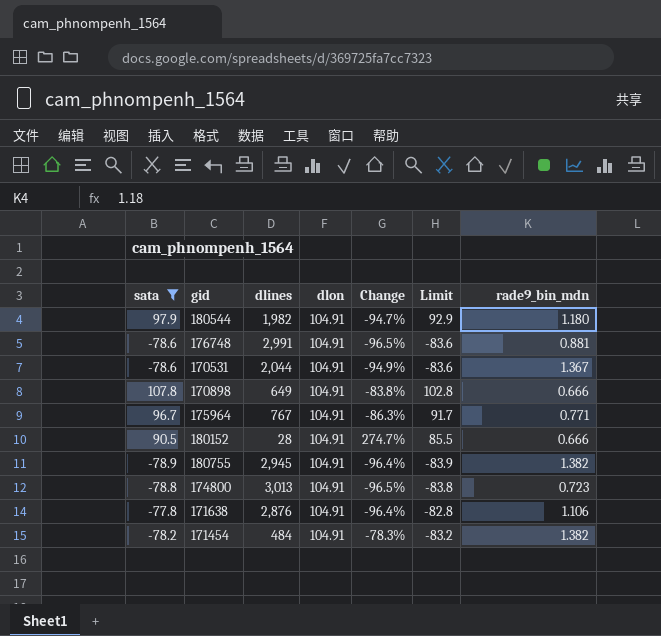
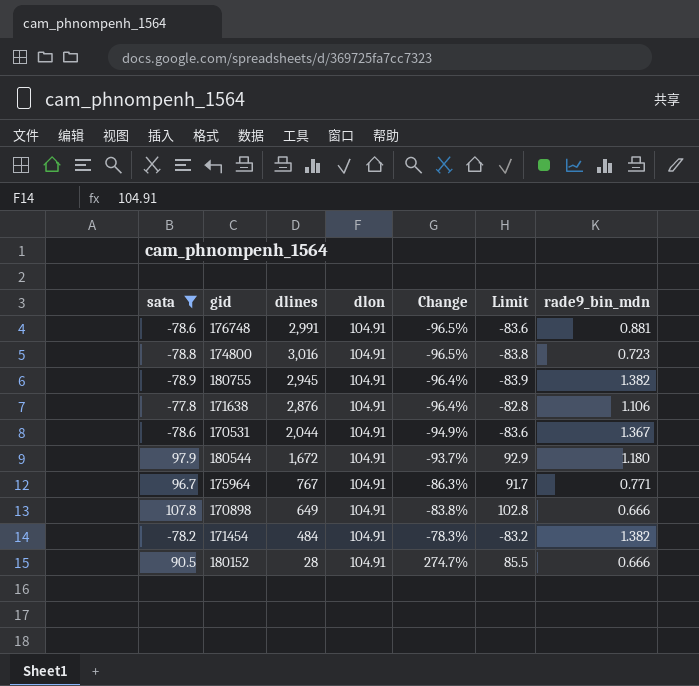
row order: none -> Change ascending
174800 | dlines: 3,013 -> 3,016
180544 | dlines: 1,982 -> 1,672
180544 | Change: -94.7% -> -93.7%

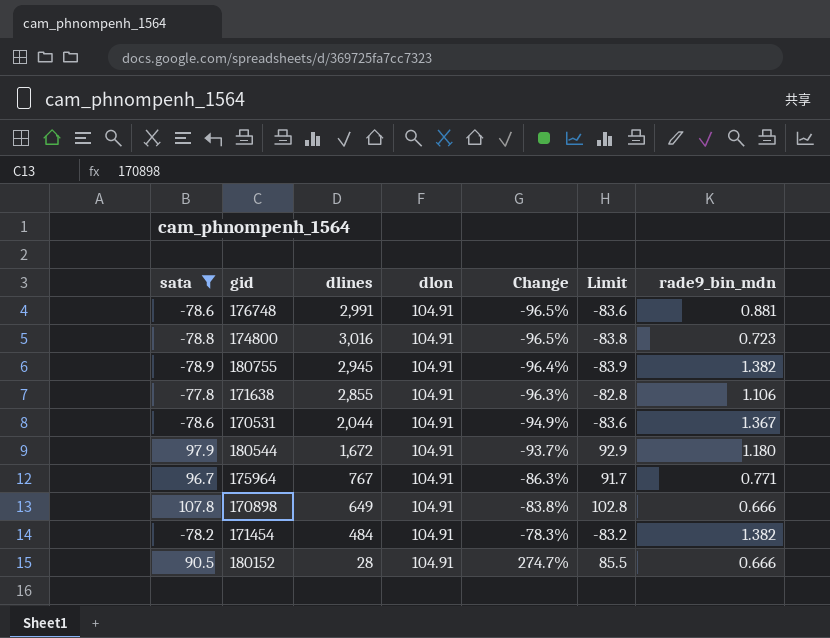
171638 | dlines: 2,876 -> 2,855
171638 | Change: -96.4% -> -96.3%

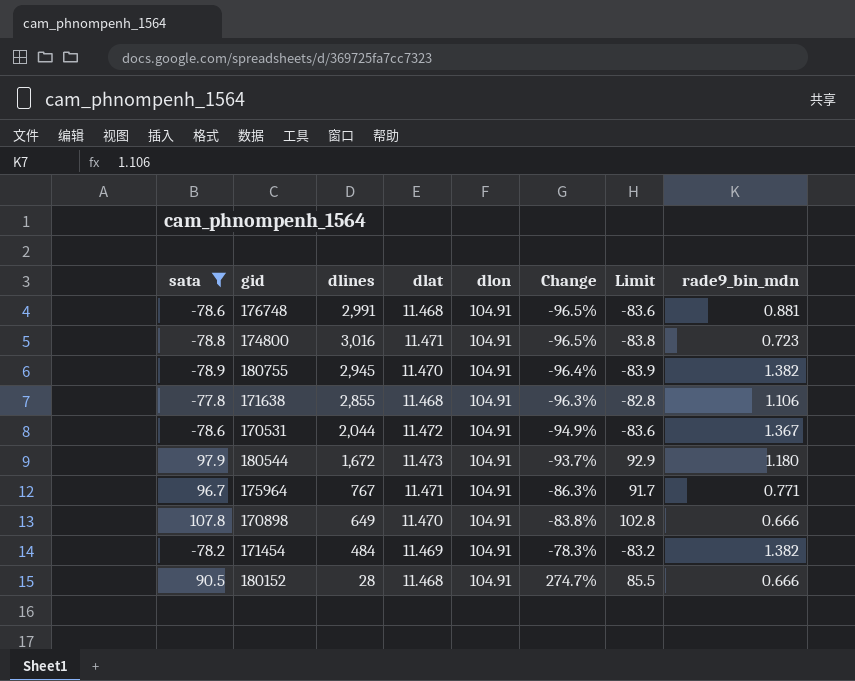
column dlat | position: none -> 4

